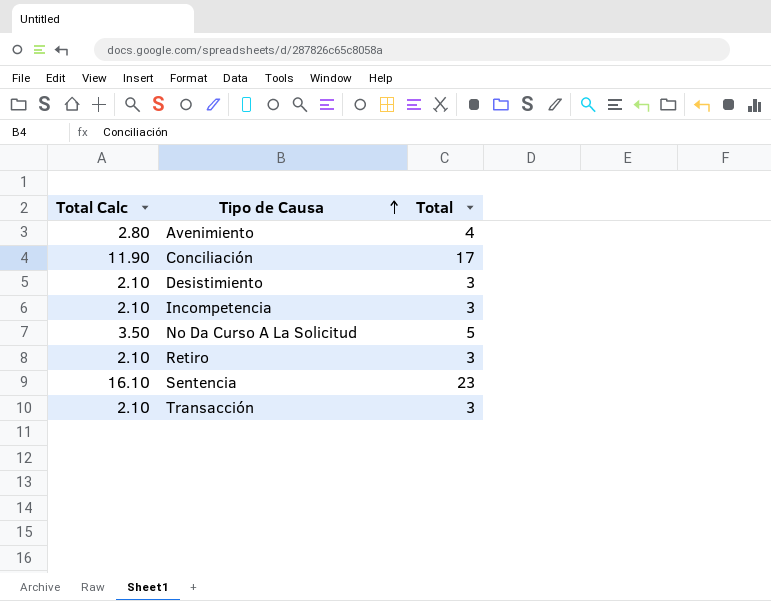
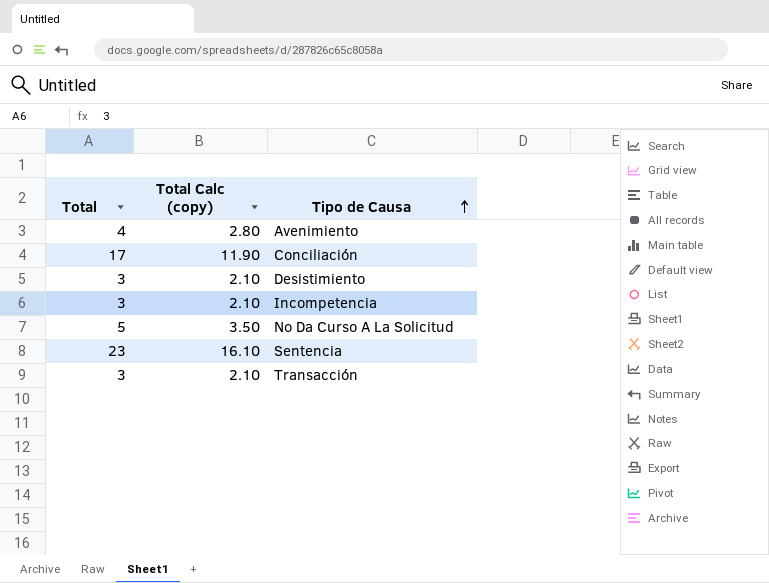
column Total | position: 3 -> 1
column name: Total Calc -> Total Calc (copy)
row Retiro: 2.10 | 3 -> none

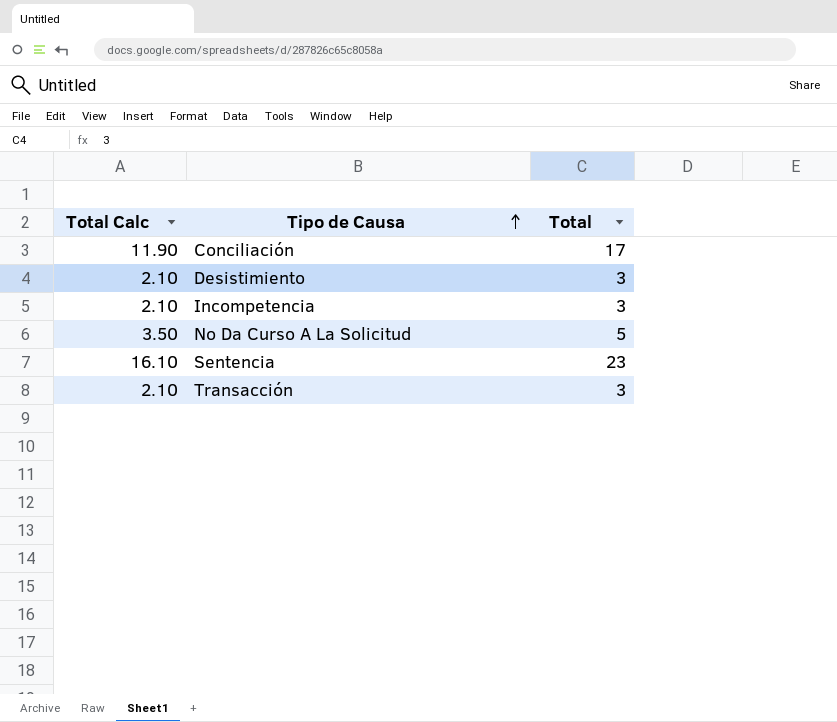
column name: Total Calc (copy) -> Total Calc
column Total | position: 1 -> 3
row Avenimiento: 4 | 2.80 -> none

